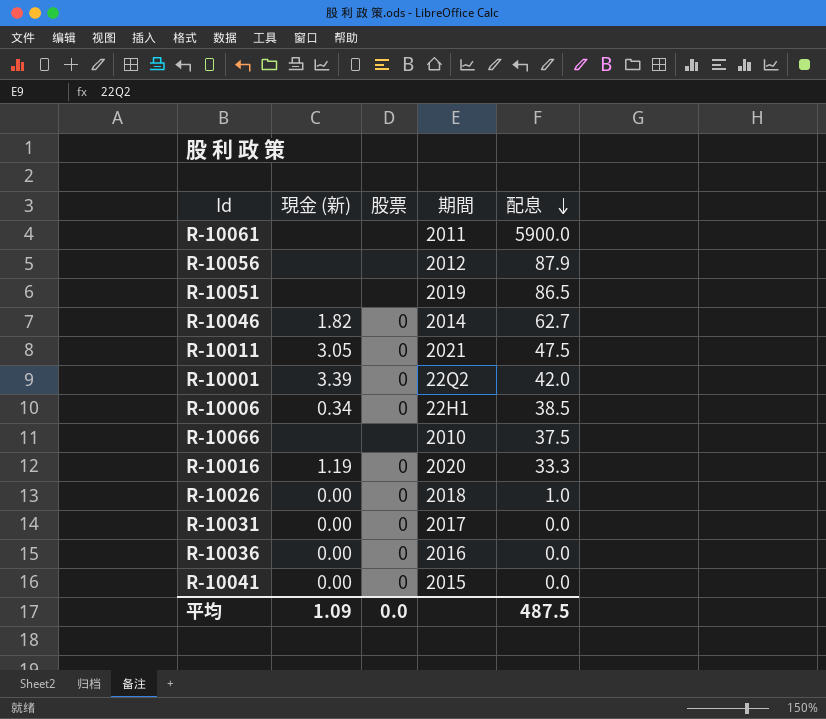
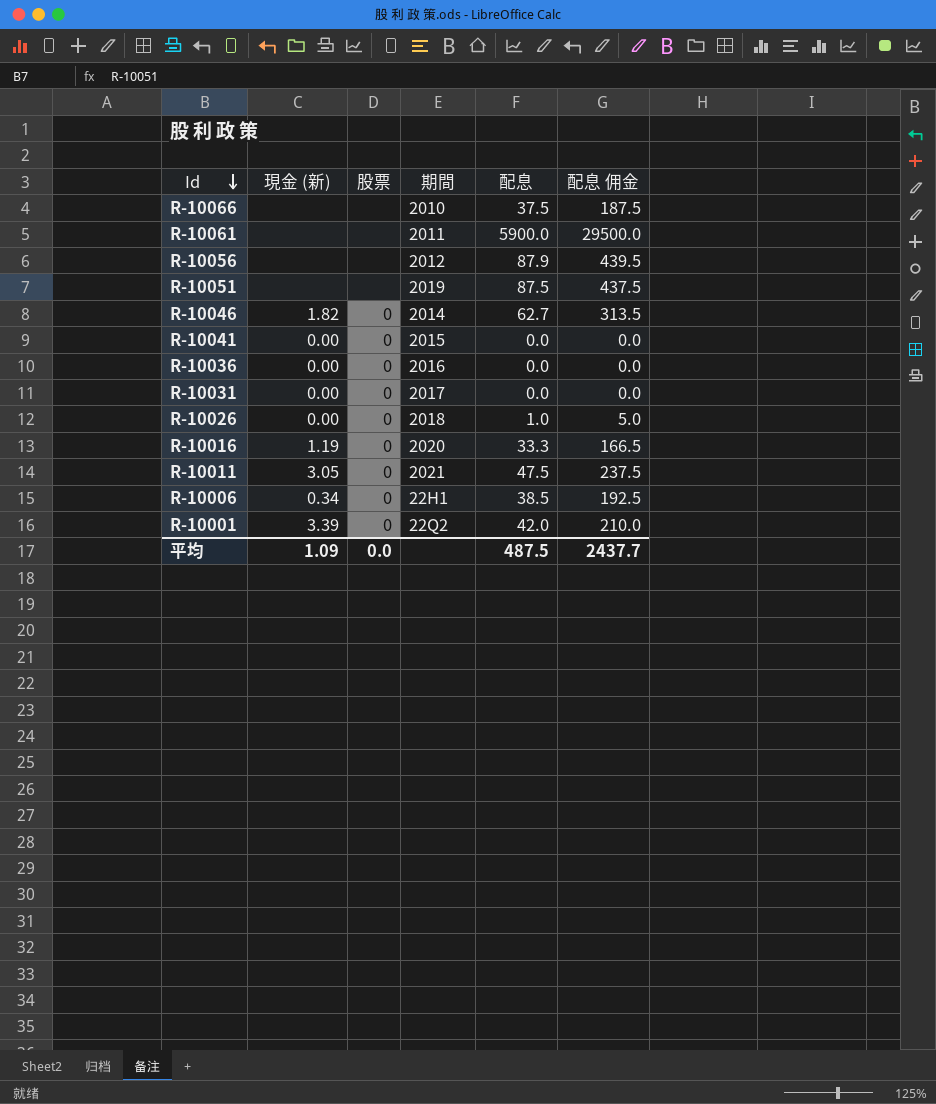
row order: 配息 descending -> Id descending
column 配息 佣金 | formula: none -> [配息] * 5
R-10051 | 配息: 86.5 -> 87.5

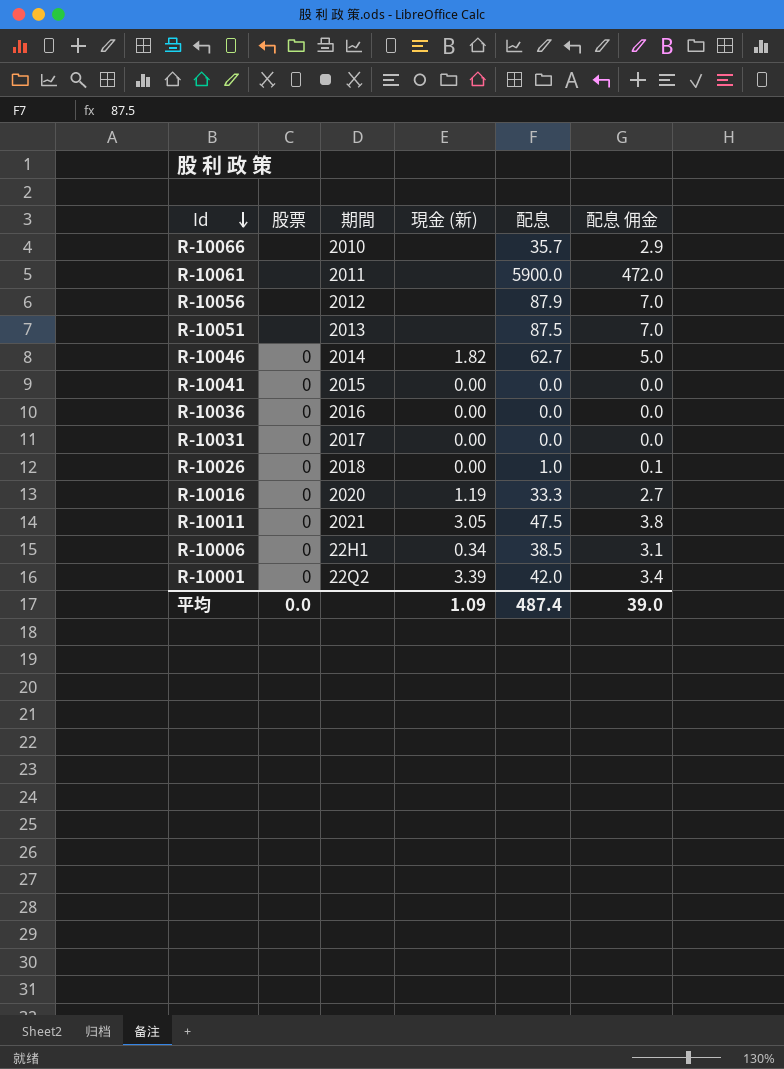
column 現金 (新) | position: 2 -> 4
column 配息 佣金 | formula: [配息] * 5 -> [配息] * 0.08
R-10066 | 配息: 37.5 -> 35.7
R-10051 | 期間: 2019 -> 2013
平均 | 配息: 487.5 -> 487.4
平均 | 配息 佣金: 2437.7 -> 39.0

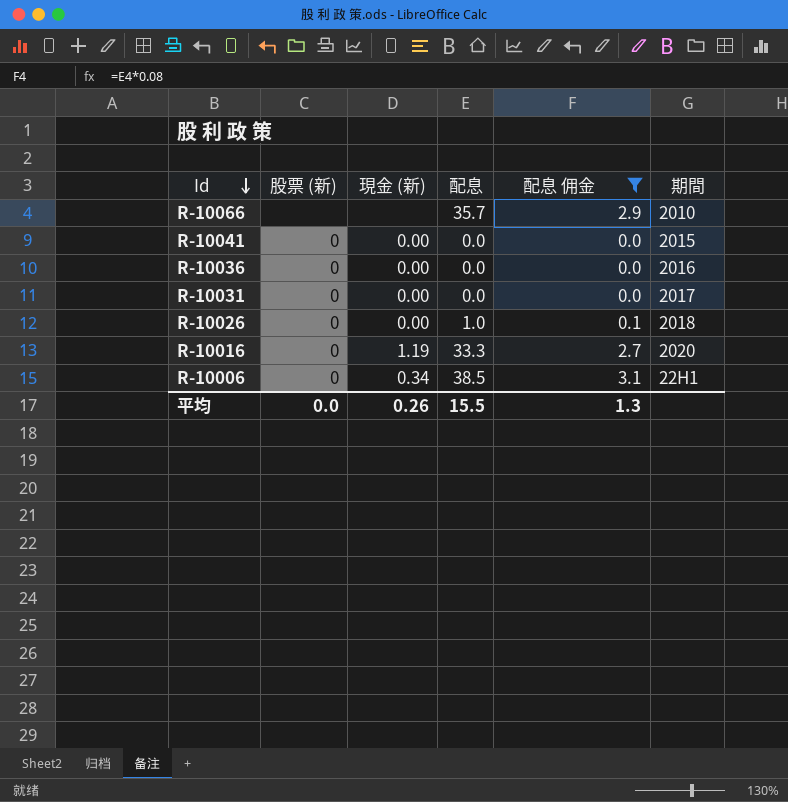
filter: none -> 配息 佣金 <= 3.1
column name: 股票 -> 股票 (新)
column 期間 | position: 3 -> 6
平均 | 現金 (新): 1.09 -> 0.26
平均 | 配息: 487.4 -> 15.5
平均 | 配息 佣金: 39.0 -> 1.3

